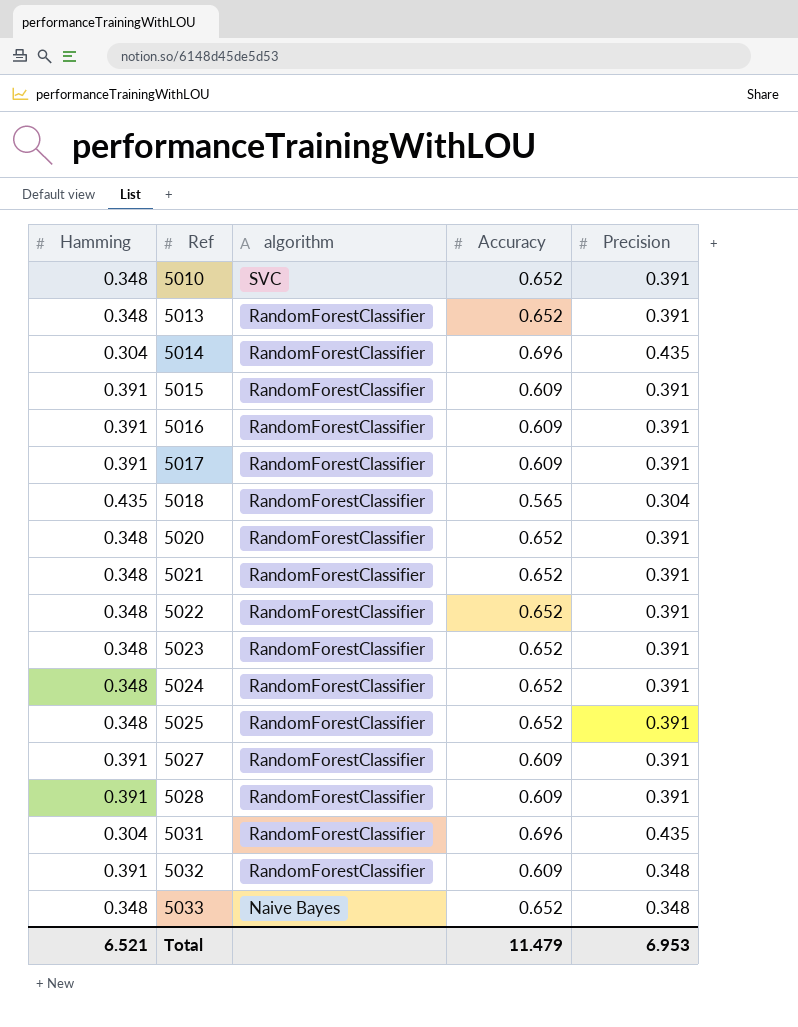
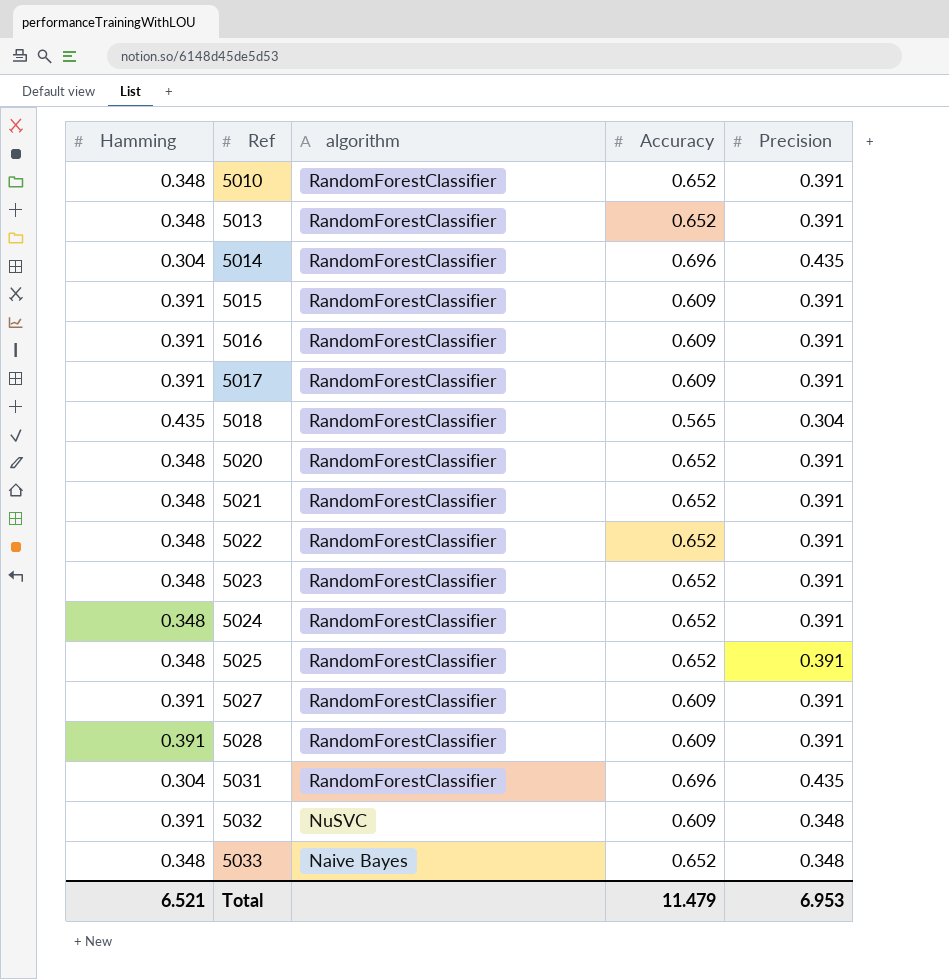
5010 | algorithm: SVC -> RandomForestClassifier
5032 | algorithm: RandomForestClassifier -> NuSVC

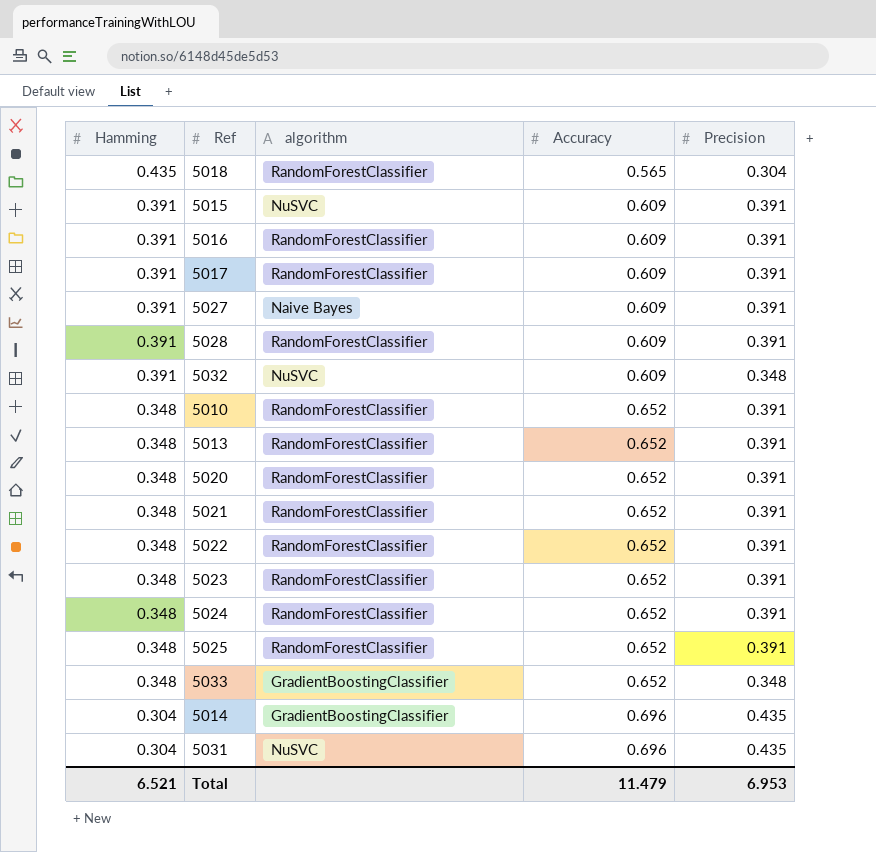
row order: Ref ascending -> Hamming descending
5015 | algorithm: RandomForestClassifier -> NuSVC
5027 | algorithm: RandomForestClassifier -> Naive Bayes
5033 | algorithm: Naive Bayes -> GradientBoostingClassifier
5014 | algorithm: RandomForestClassifier -> GradientBoostingClassifier
5031 | algorithm: RandomForestClassifier -> NuSVC

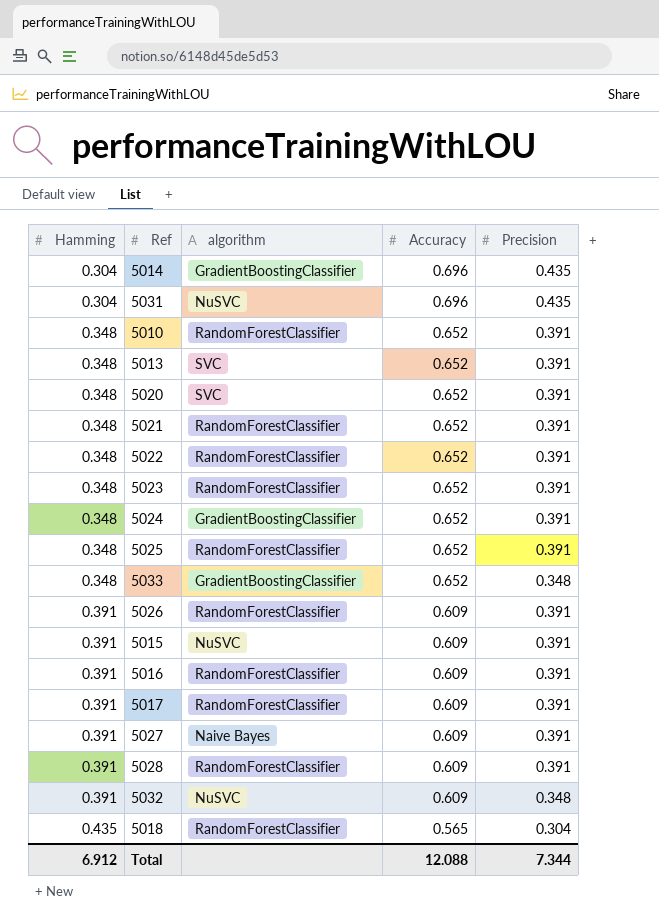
row order: Hamming descending -> Hamming ascending
5013 | algorithm: RandomForestClassifier -> SVC
5020 | algorithm: RandomForestClassifier -> SVC
5024 | algorithm: RandomForestClassifier -> GradientBoostingClassifier
row 5026: none -> 0.391 | RandomForestClassifier | 0.609 | 0.391
Total | Hamming: 6.521 -> 6.912
Total | Accuracy: 11.479 -> 12.088
Total | Precision: 6.953 -> 7.344

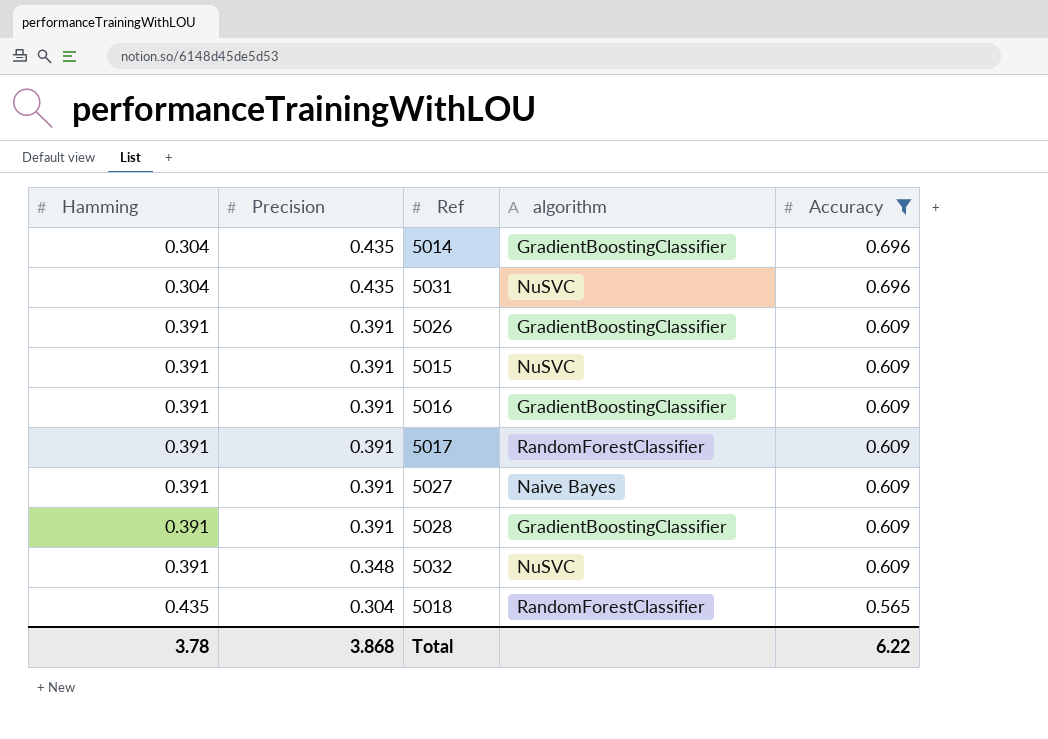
filter: none -> Accuracy != 0.652
column Precision | position: 5 -> 2
5026 | algorithm: RandomForestClassifier -> GradientBoostingClassifier
5016 | algorithm: RandomForestClassifier -> GradientBoostingClassifier
5028 | algorithm: RandomForestClassifier -> GradientBoostingClassifier
Total | Hamming: 6.912 -> 3.78
Total | Precision: 7.344 -> 3.868
Total | Accuracy: 12.088 -> 6.22

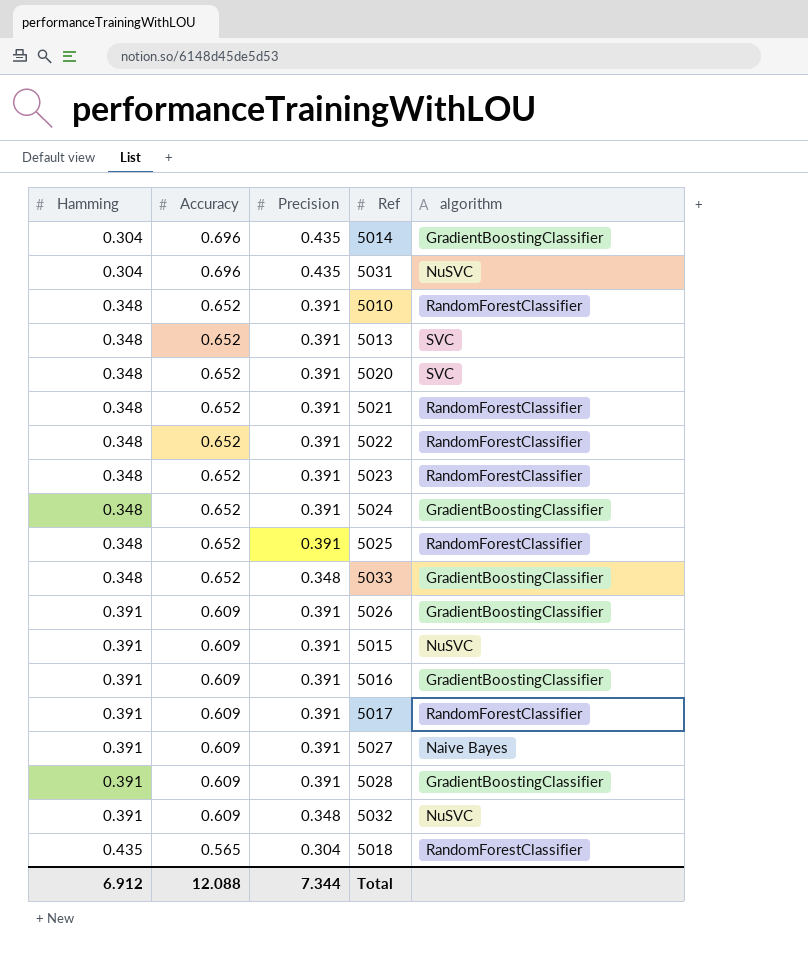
filter: Accuracy != 0.652 -> none
column Accuracy | position: 5 -> 2
Total | Hamming: 3.78 -> 6.912
Total | Accuracy: 6.22 -> 12.088
Total | Precision: 3.868 -> 7.344

